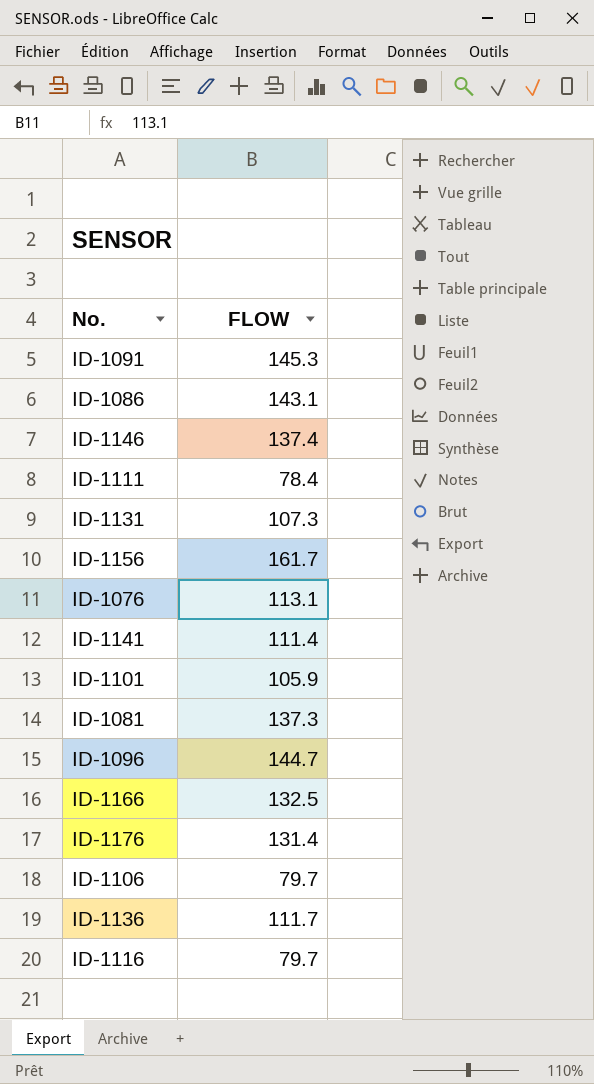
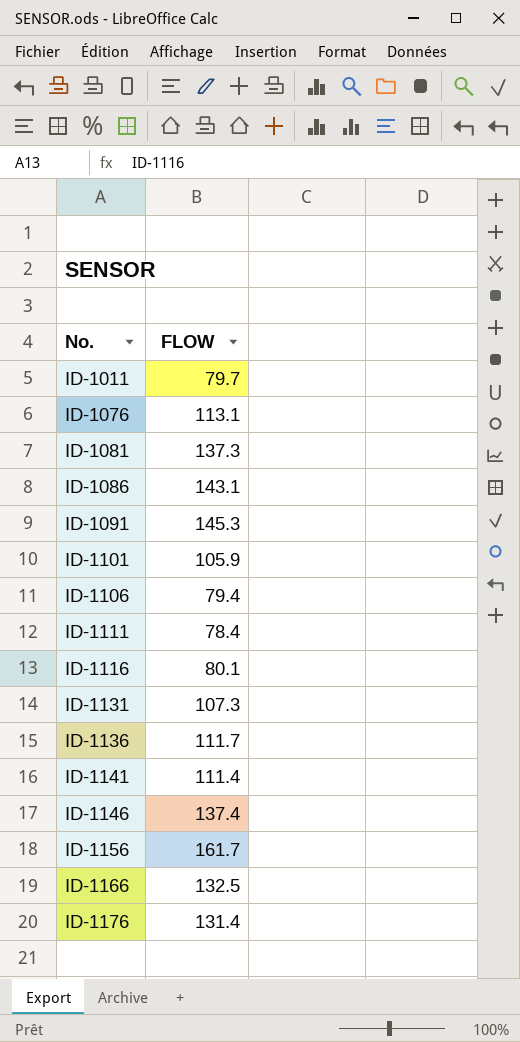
row order: none -> No. ascending
row ID-1096: 144.7 -> none
row ID-1011: none -> 79.7
ID-1106 | FLOW: 79.7 -> 79.4
ID-1116 | FLOW: 79.7 -> 80.1

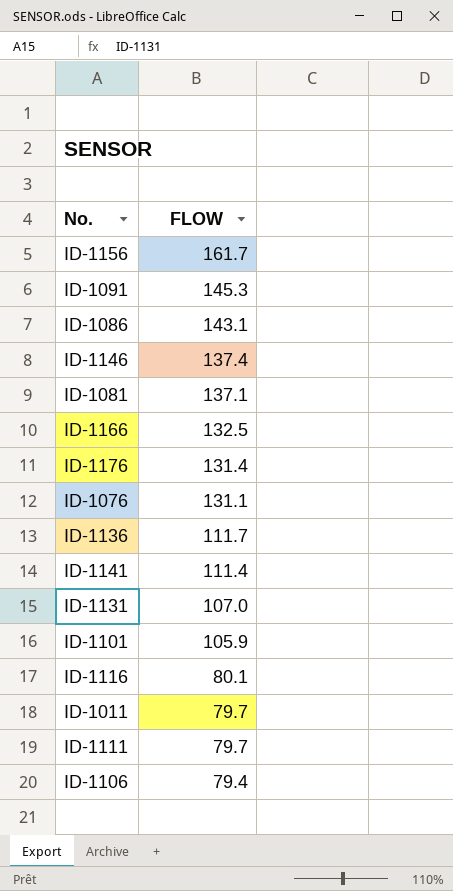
row order: No. ascending -> FLOW descending
ID-1081 | FLOW: 137.3 -> 137.1
ID-1076 | FLOW: 113.1 -> 131.1
ID-1131 | FLOW: 107.3 -> 107.0
ID-1111 | FLOW: 78.4 -> 79.7

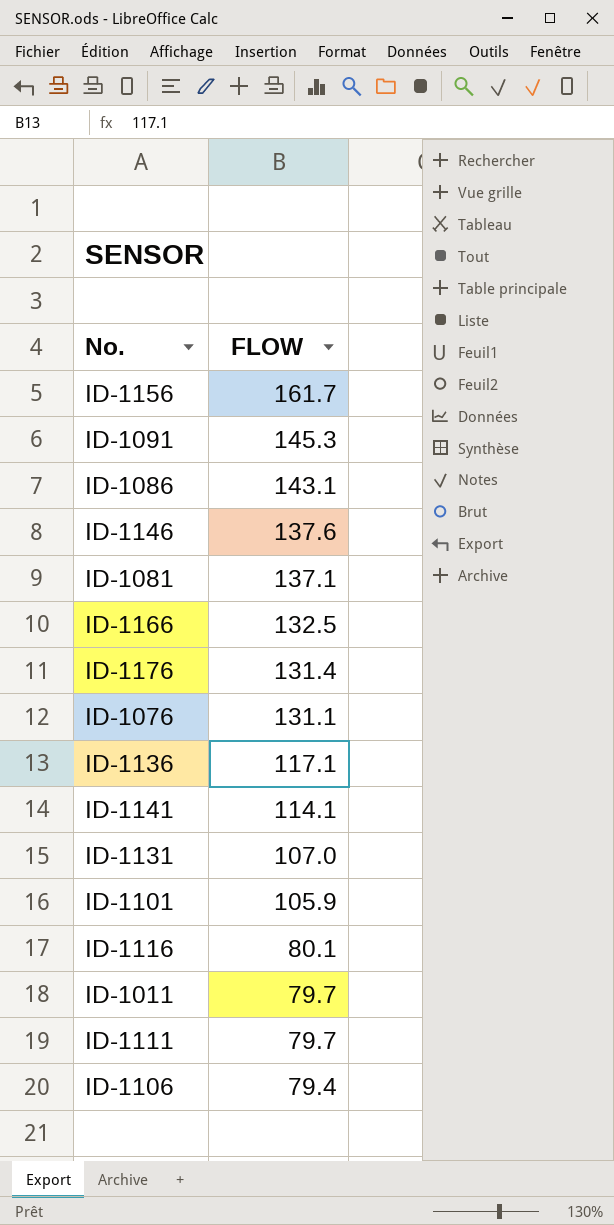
ID-1146 | FLOW: 137.4 -> 137.6
ID-1136 | FLOW: 111.7 -> 117.1
ID-1141 | FLOW: 111.4 -> 114.1

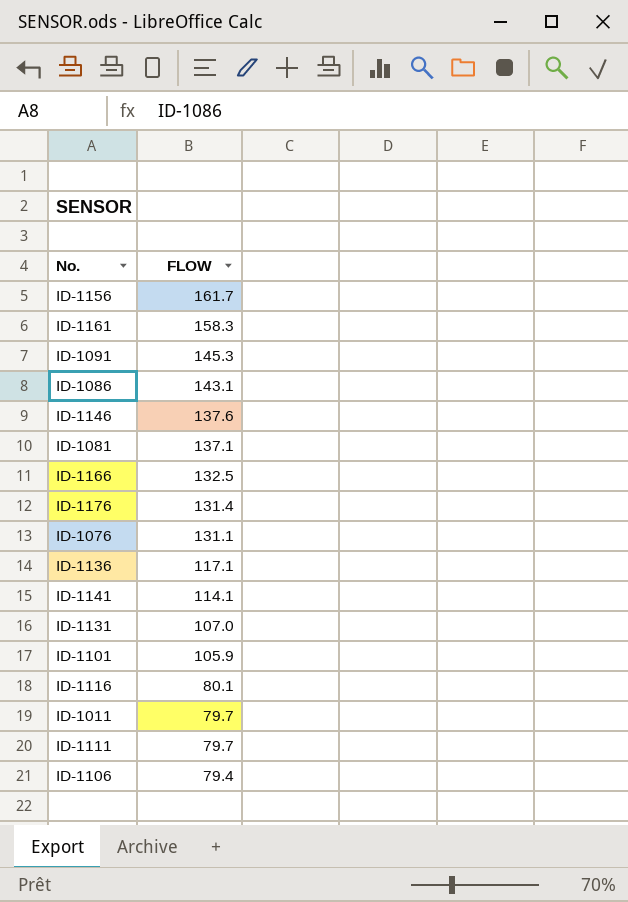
row ID-1161: none -> 158.3

